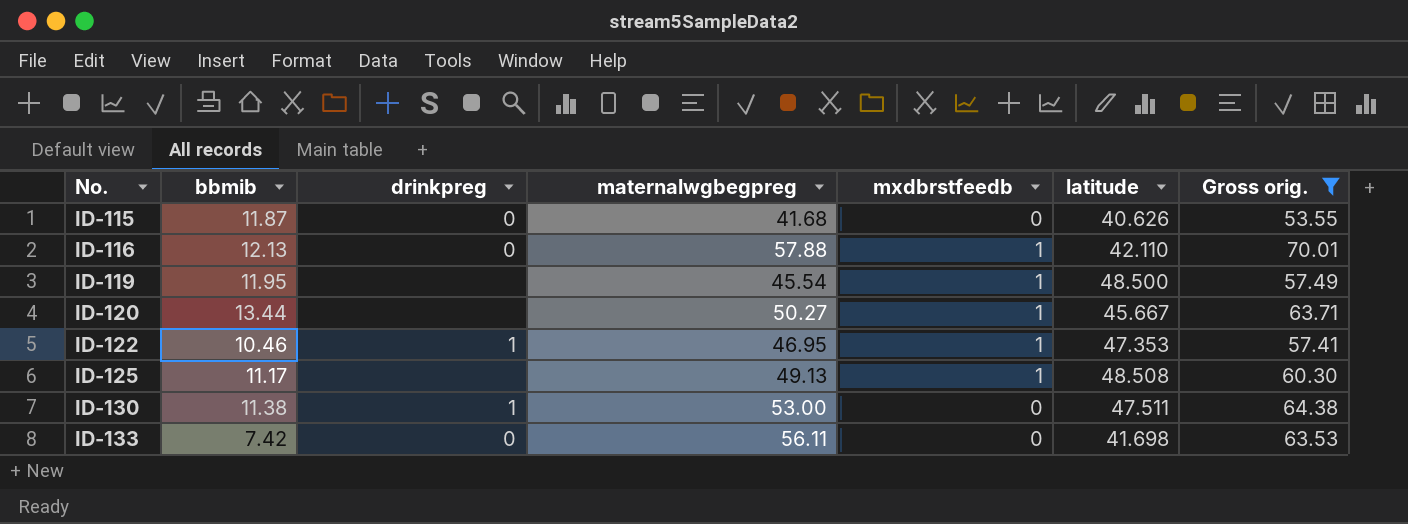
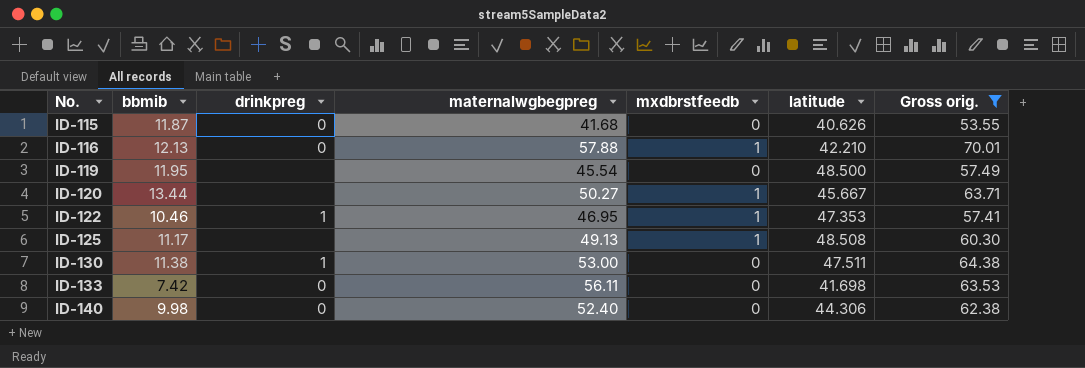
ID-116 | latitude: 42.110 -> 42.210
ID-119 | mxdbrstfeedb: 1 -> 0
row ID-140: none -> 9.98 | 0 | 52.40 | 0 | 44.306 | 62.38

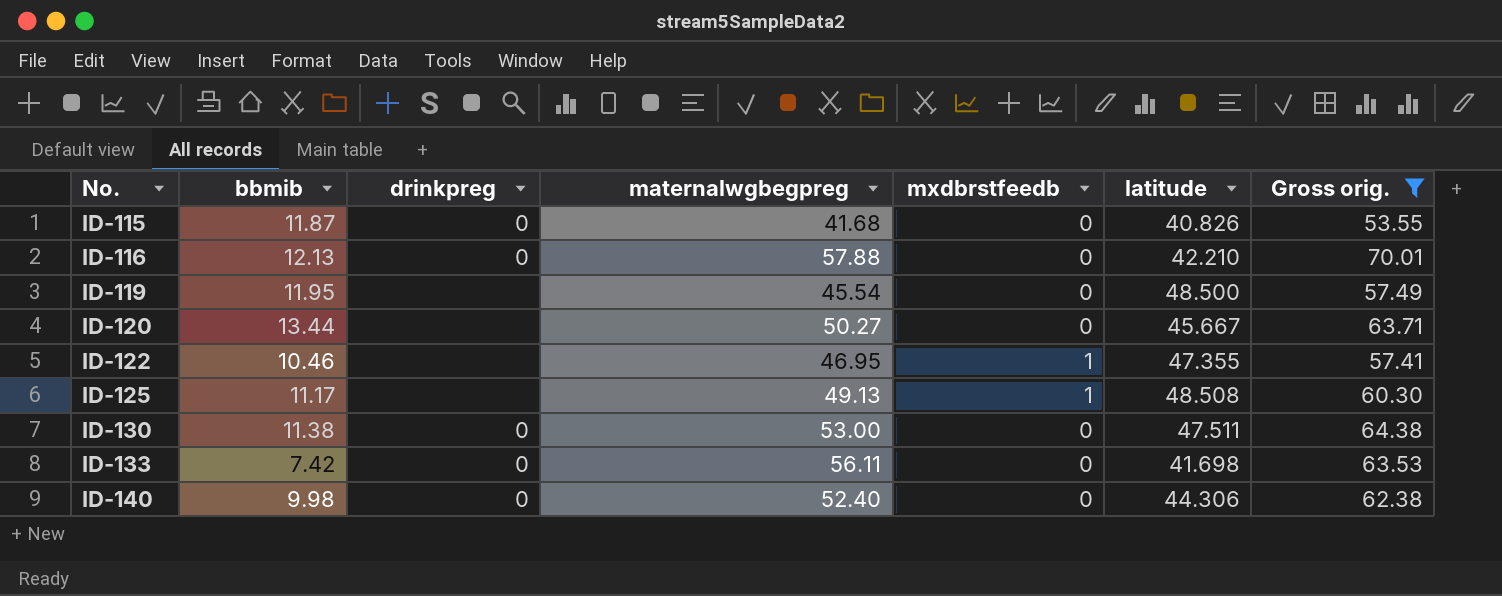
ID-115 | latitude: 40.626 -> 40.826
ID-116 | mxdbrstfeedb: 1 -> 0
ID-120 | mxdbrstfeedb: 1 -> 0
ID-122 | drinkpreg: 1 -> none
ID-122 | latitude: 47.353 -> 47.355
ID-130 | drinkpreg: 1 -> 0

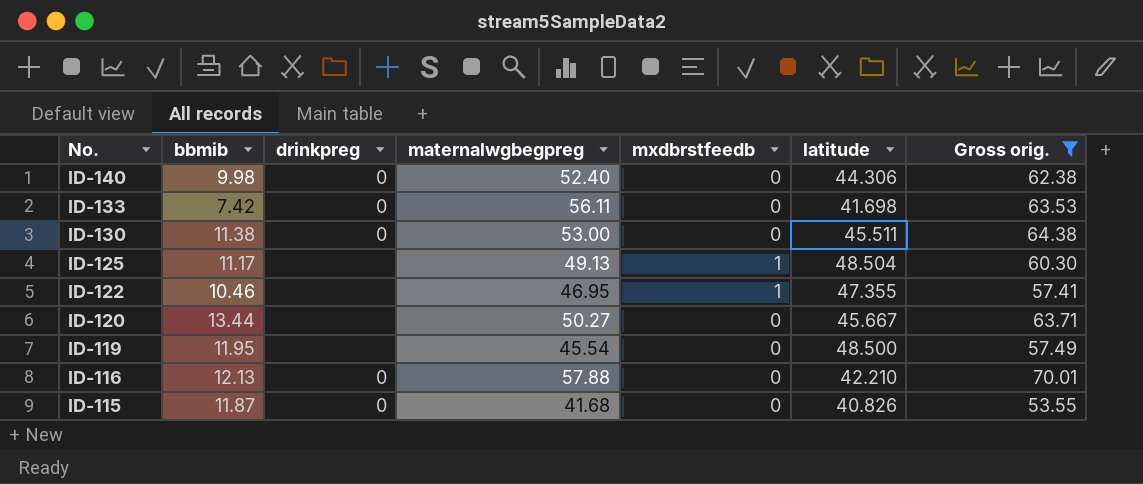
row order: No. ascending -> No. descending
ID-130 | latitude: 47.511 -> 45.511
ID-125 | latitude: 48.508 -> 48.504

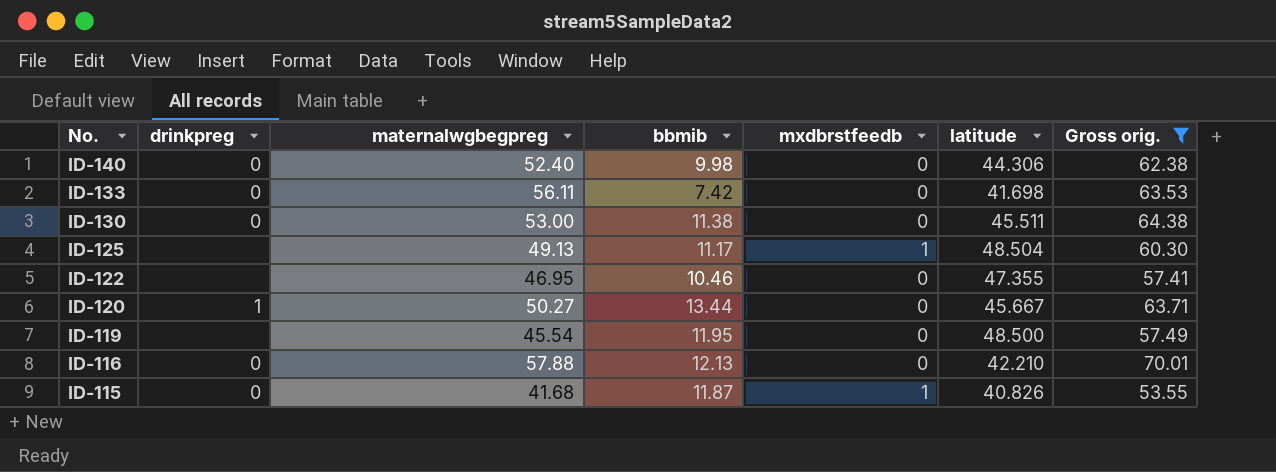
column bbmib | position: 2 -> 4
ID-122 | mxdbrstfeedb: 1 -> 0
ID-120 | drinkpreg: none -> 1
ID-115 | mxdbrstfeedb: 0 -> 1

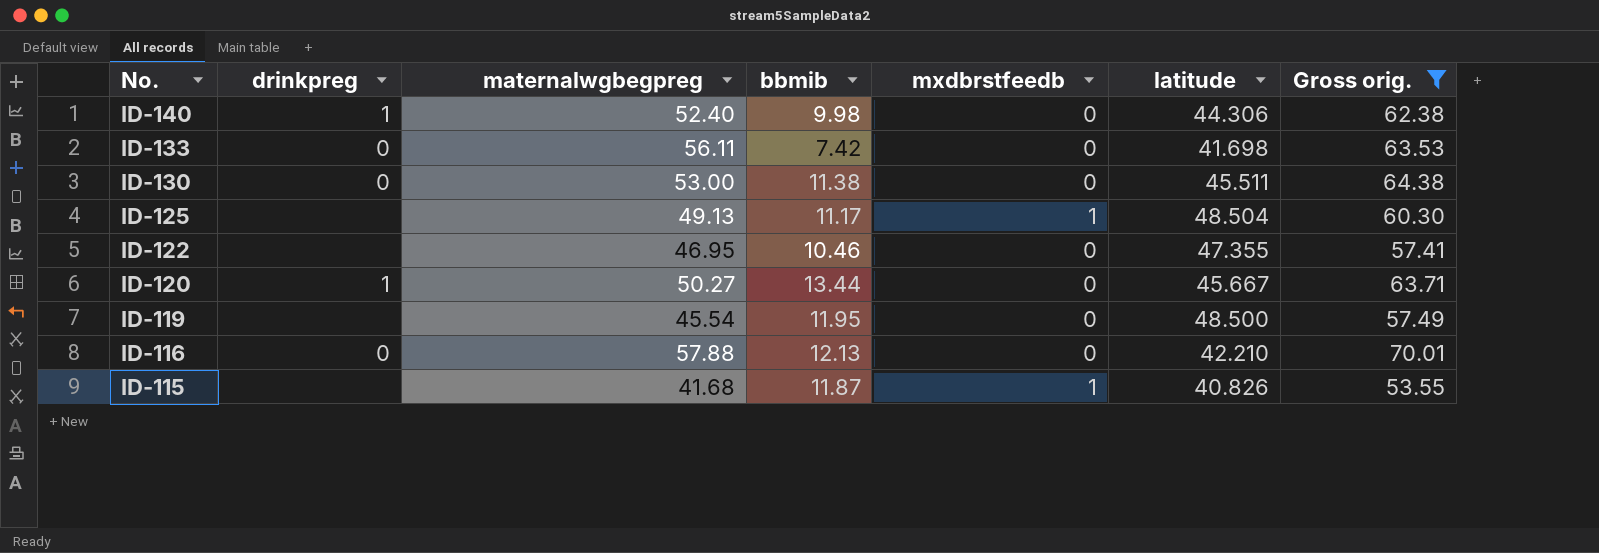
ID-140 | drinkpreg: 0 -> 1
ID-115 | drinkpreg: 0 -> none

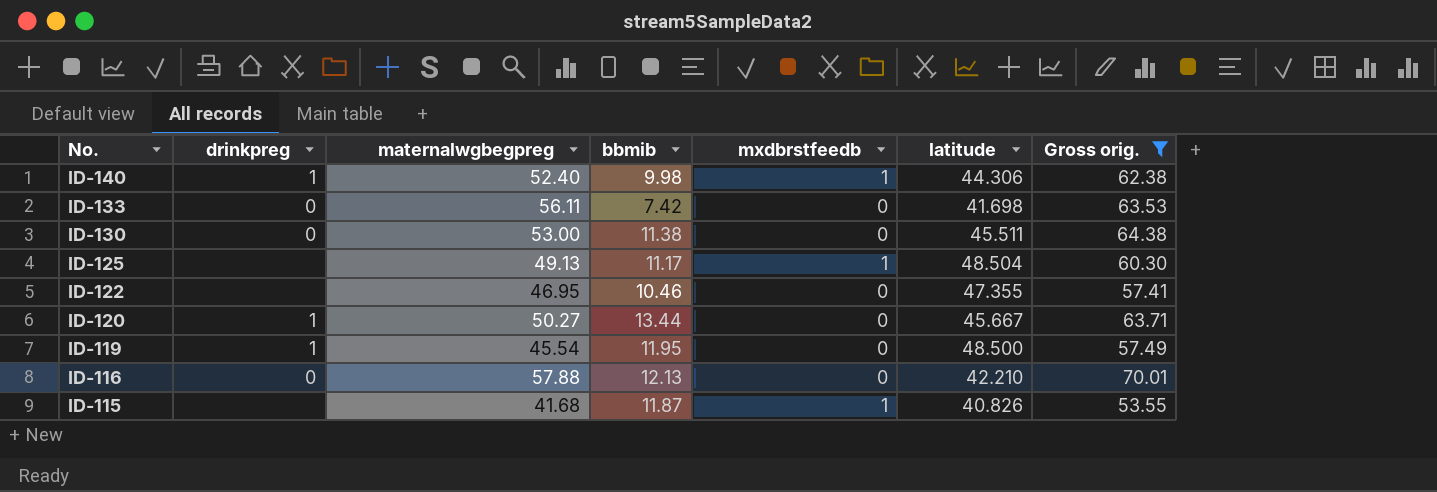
ID-140 | mxdbrstfeedb: 0 -> 1
ID-119 | drinkpreg: none -> 1

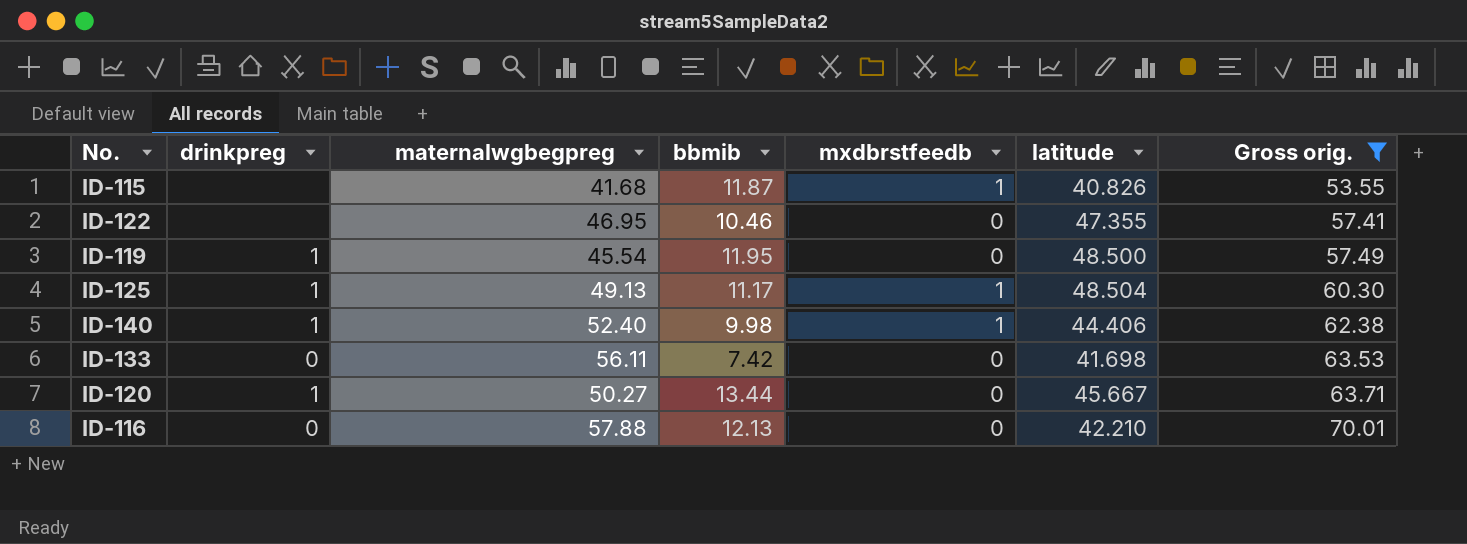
row order: No. descending -> Gross orig. ascending
row ID-130: 0 | 53.00 | 11.38 | 0 | 45.511 | 64.38 -> none
ID-125 | drinkpreg: none -> 1
ID-140 | latitude: 44.306 -> 44.406

